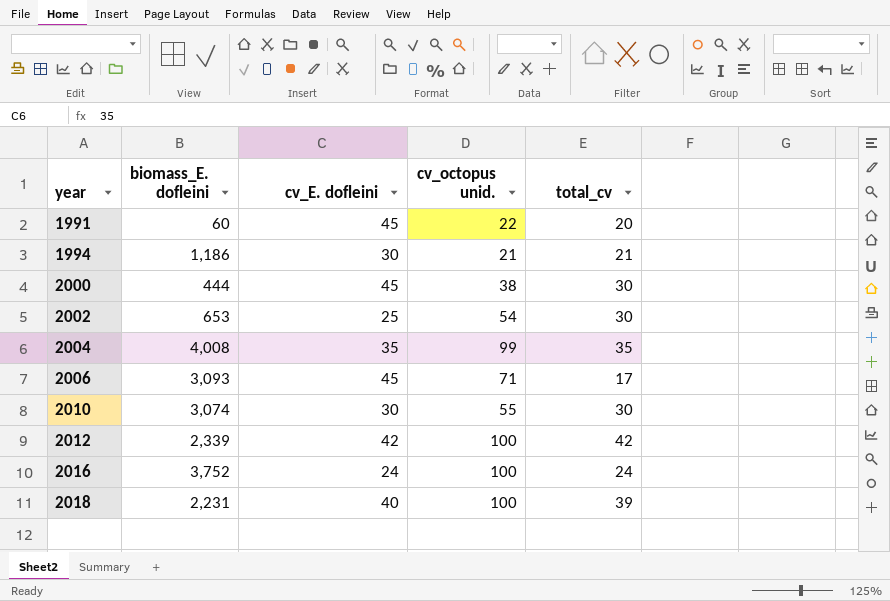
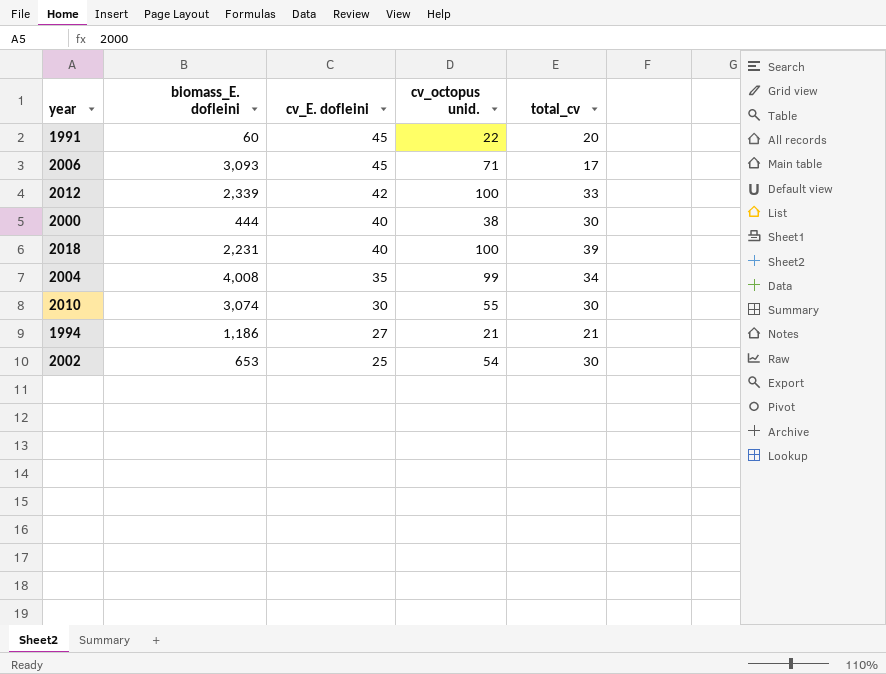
row order: year ascending -> cv_E. dofleini descending
row 2016: 3,752 | 24 | 100 | 24 -> none
2012 | total_cv: 42 -> 33
2000 | cv_E. dofleini: 45 -> 40
2004 | total_cv: 35 -> 34
1994 | cv_E. dofleini: 30 -> 27

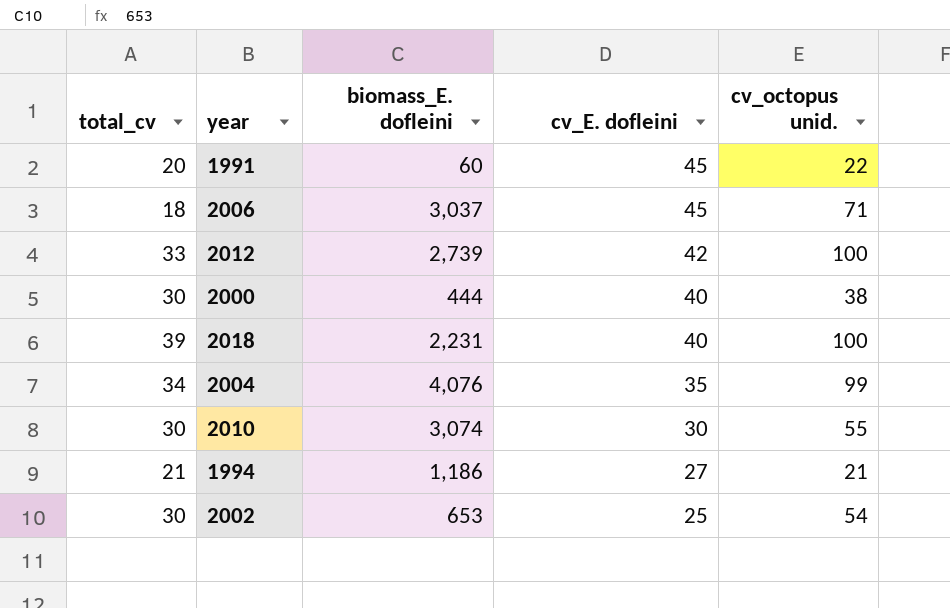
column total_cv | position: 5 -> 1
2006 | total_cv: 17 -> 18
2006 | biomass_E. dofleini: 3,093 -> 3,037
2012 | biomass_E. dofleini: 2,339 -> 2,739
2004 | biomass_E. dofleini: 4,008 -> 4,076

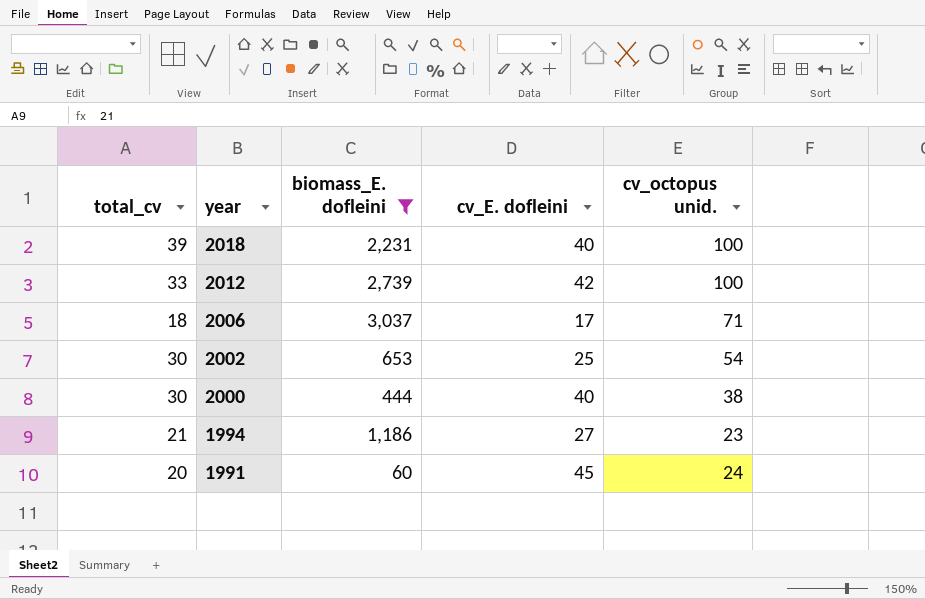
filter: none -> biomass_E. dofleini <= 3,037
row order: cv_E. dofleini descending -> year descending
2006 | cv_E. dofleini: 45 -> 17
1994 | cv_octopus unid.: 21 -> 23
1991 | cv_octopus unid.: 22 -> 24

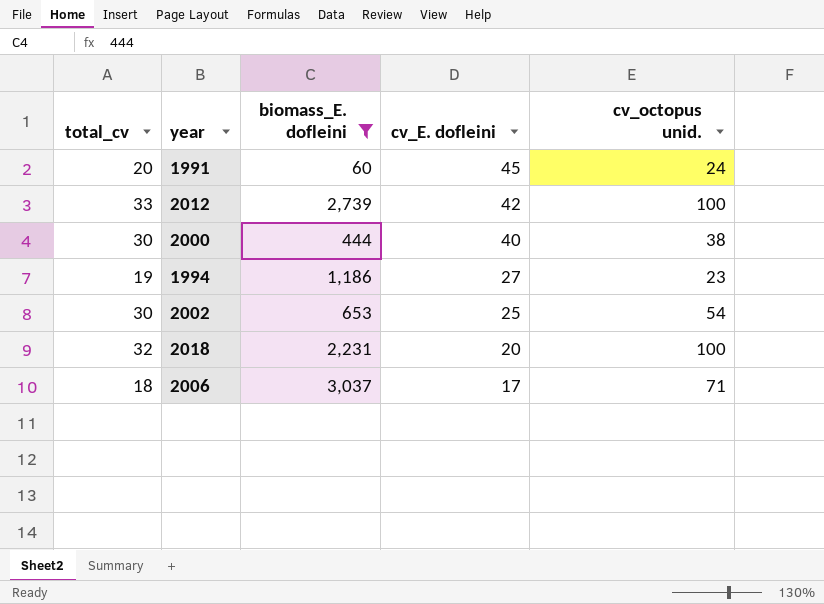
row order: year descending -> cv_E. dofleini descending
1994 | total_cv: 21 -> 19
2018 | total_cv: 39 -> 32
2018 | cv_E. dofleini: 40 -> 20

